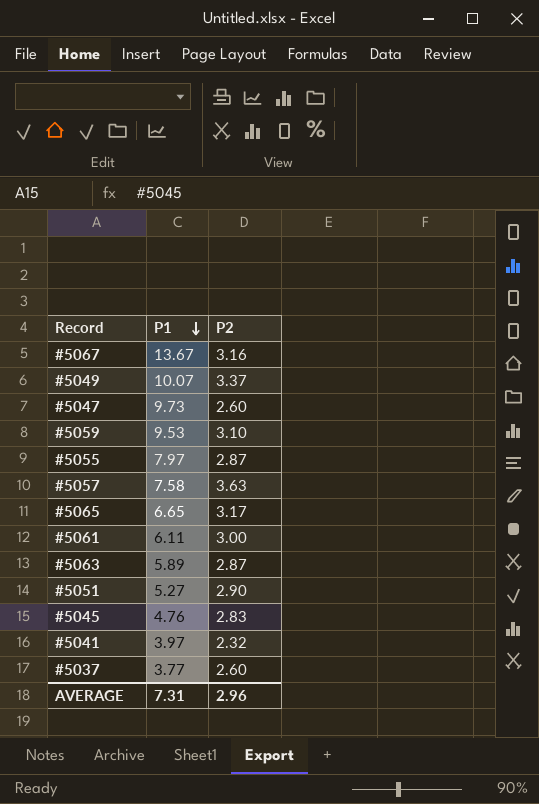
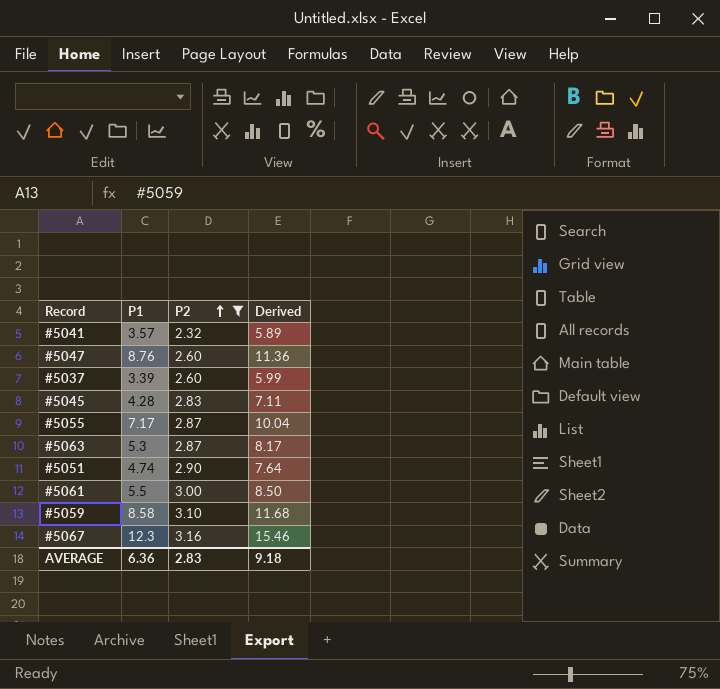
filter: none -> P2 <= 3.16
row order: P1 descending -> P2 ascending
column Derived | formula: none -> [P1] + [P2]
#5041 | P1: 3.97 -> 3.57
#5047 | P1: 9.73 -> 8.76
#5037 | P1: 3.77 -> 3.39
#5045 | P1: 4.76 -> 4.28
#5055 | P1: 7.97 -> 7.17
#5063 | P1: 5.89 -> 5.3
#5051 | P1: 5.27 -> 4.74
#5061 | P1: 6.11 -> 5.5
#5059 | P1: 9.53 -> 8.58
#5067 | P1: 13.67 -> 12.3
AVERAGE | P1: 7.31 -> 6.36
AVERAGE | P2: 2.96 -> 2.83

